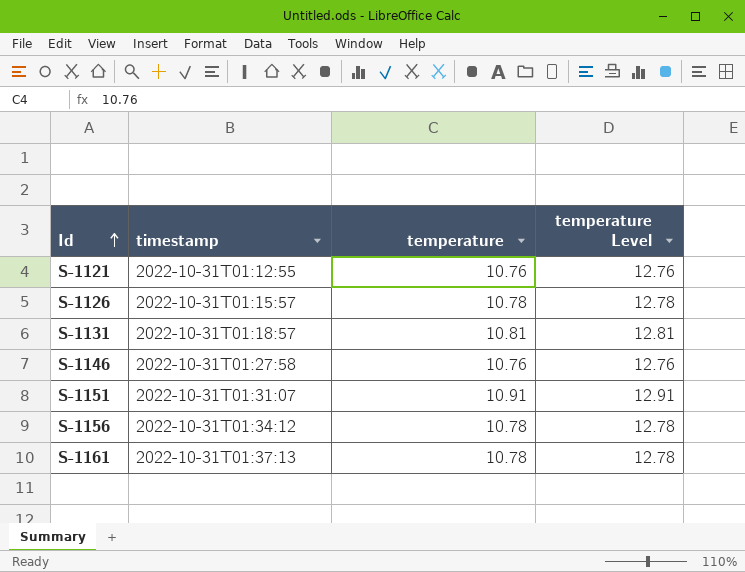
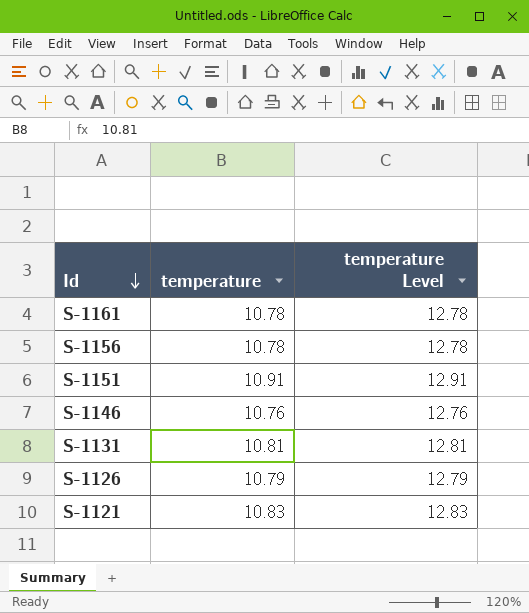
row order: Id ascending -> Id descending
column timestamp | position: 2 -> none
S-1126 | temperature: 10.78 -> 10.79
S-1126 | temperature Level: 12.78 -> 12.79
S-1121 | temperature: 10.76 -> 10.83
S-1121 | temperature Level: 12.76 -> 12.83

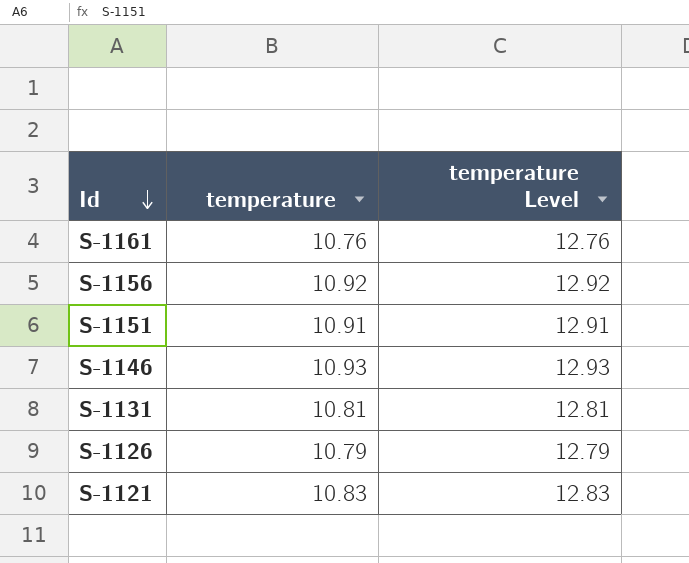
S-1161 | temperature: 10.78 -> 10.76
S-1161 | temperature Level: 12.78 -> 12.76
S-1156 | temperature: 10.78 -> 10.92
S-1156 | temperature Level: 12.78 -> 12.92
S-1146 | temperature: 10.76 -> 10.93
S-1146 | temperature Level: 12.76 -> 12.93

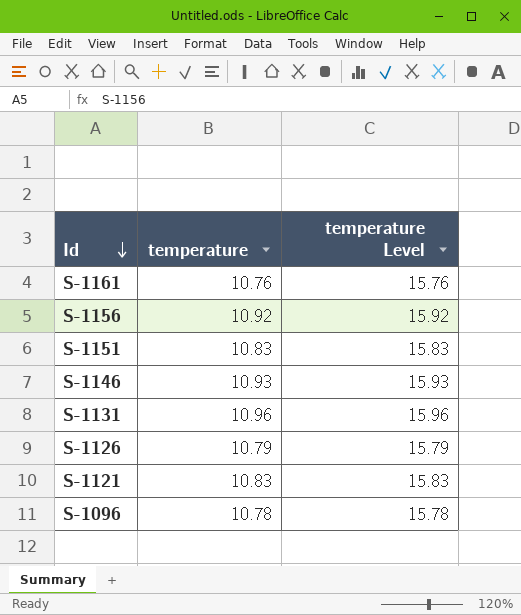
column temperature Level | formula: [temperature] + 2 -> [temperature] + 5
S-1151 | temperature: 10.91 -> 10.83
S-1131 | temperature: 10.81 -> 10.96
row S-1096: none -> 10.78 | 15.78

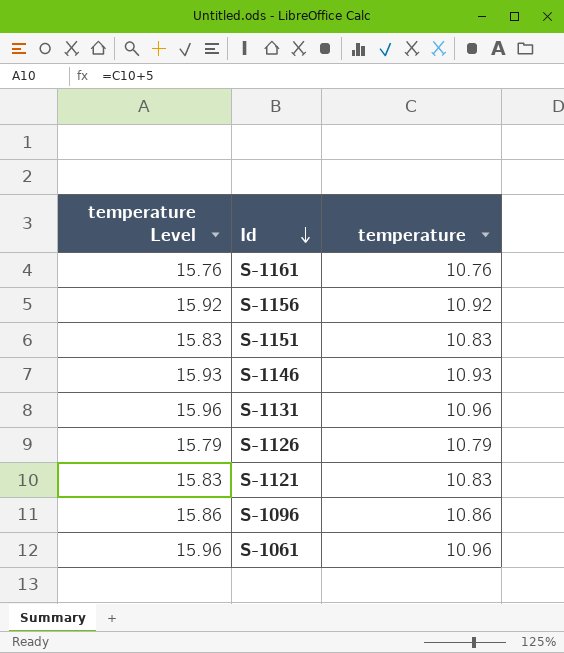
column temperature Level | position: 3 -> 1
S-1096 | temperature Level: 15.78 -> 15.86
S-1096 | temperature: 10.78 -> 10.86
row S-1061: none -> 15.96 | 10.96

